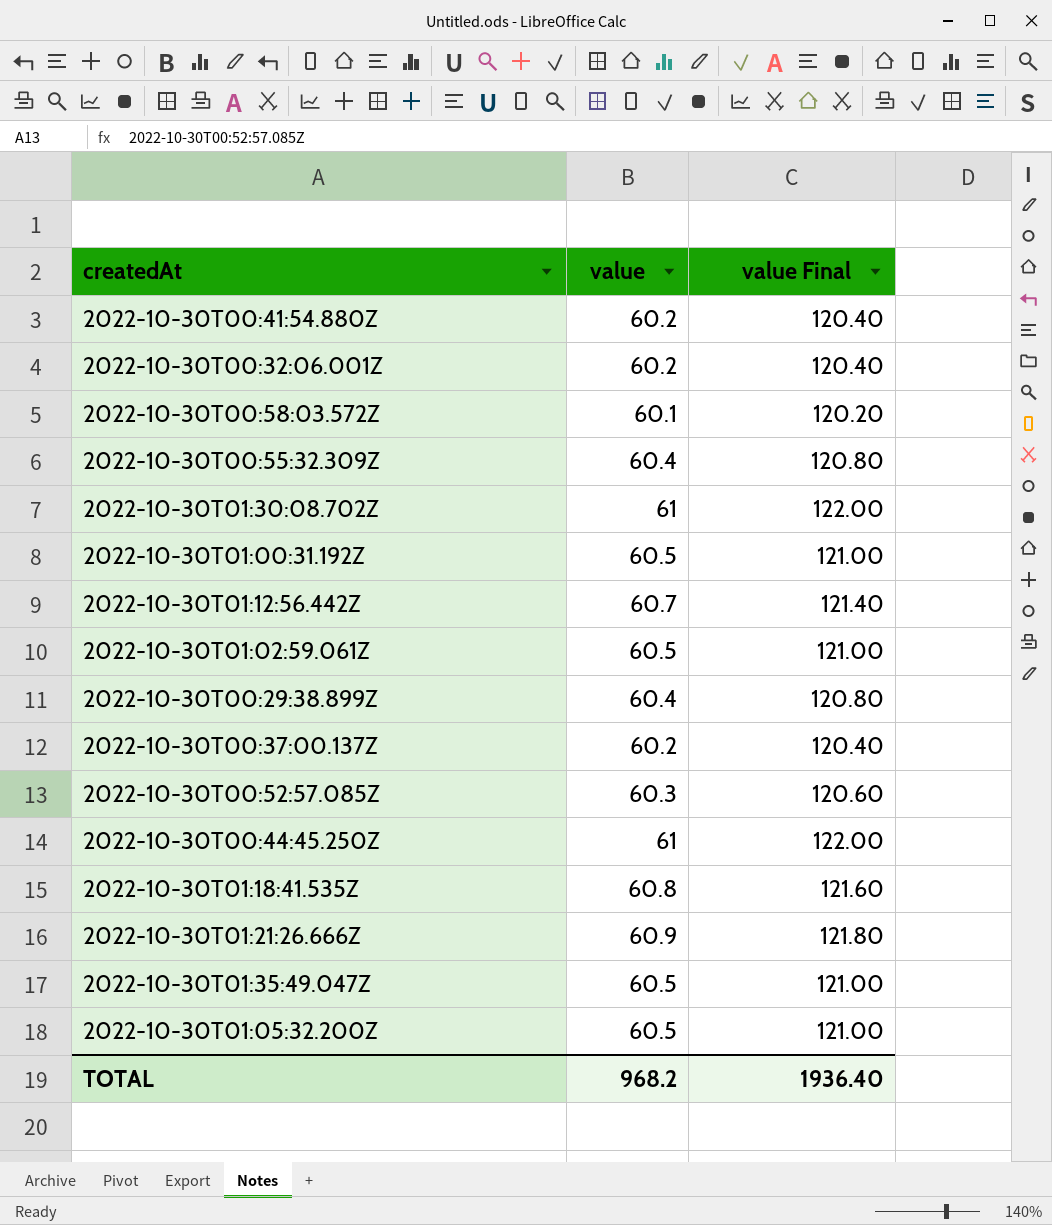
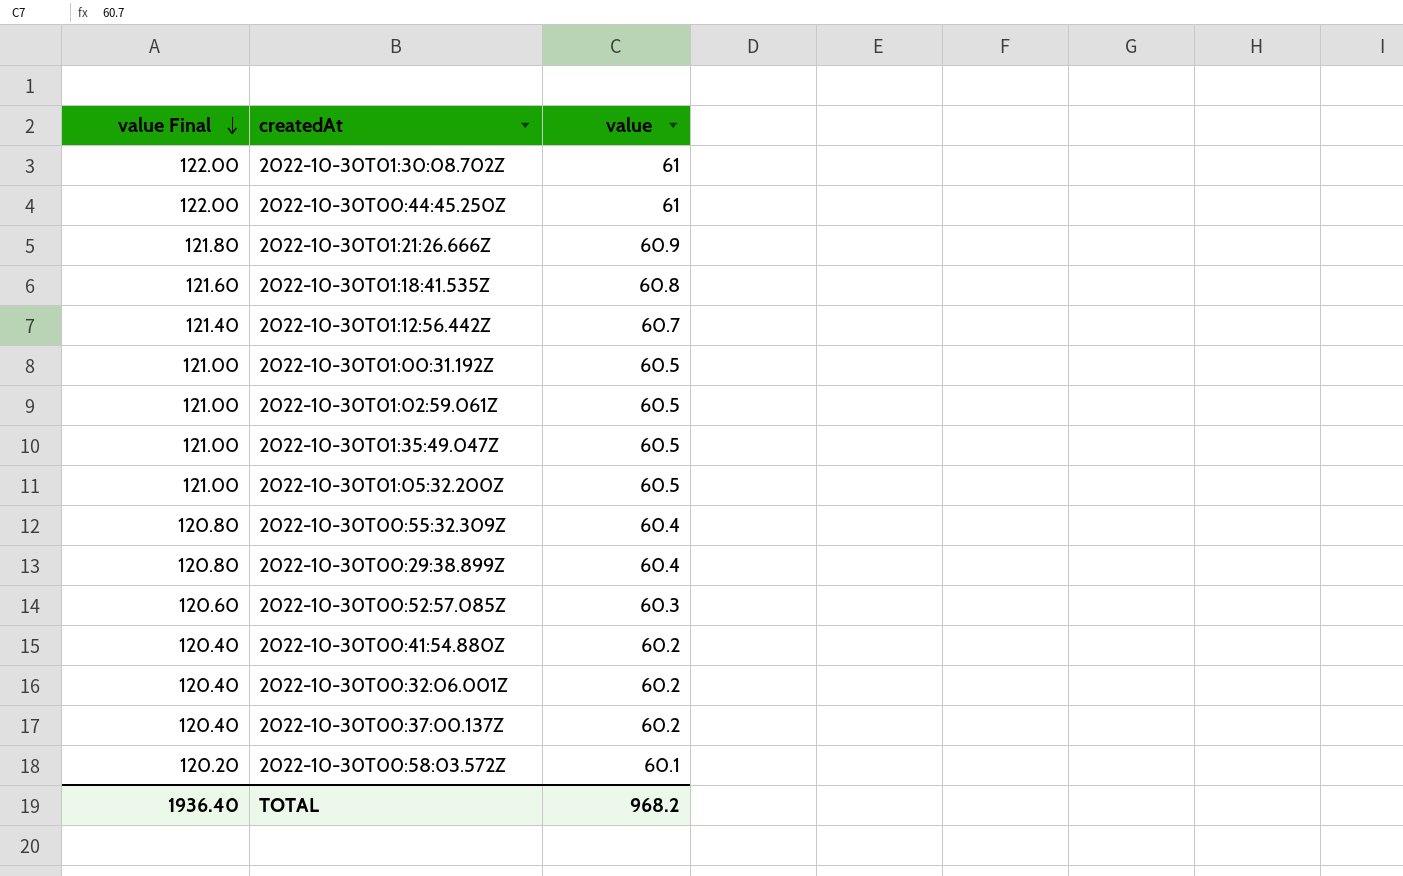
row order: none -> value Final descending
column value Final | position: 3 -> 1

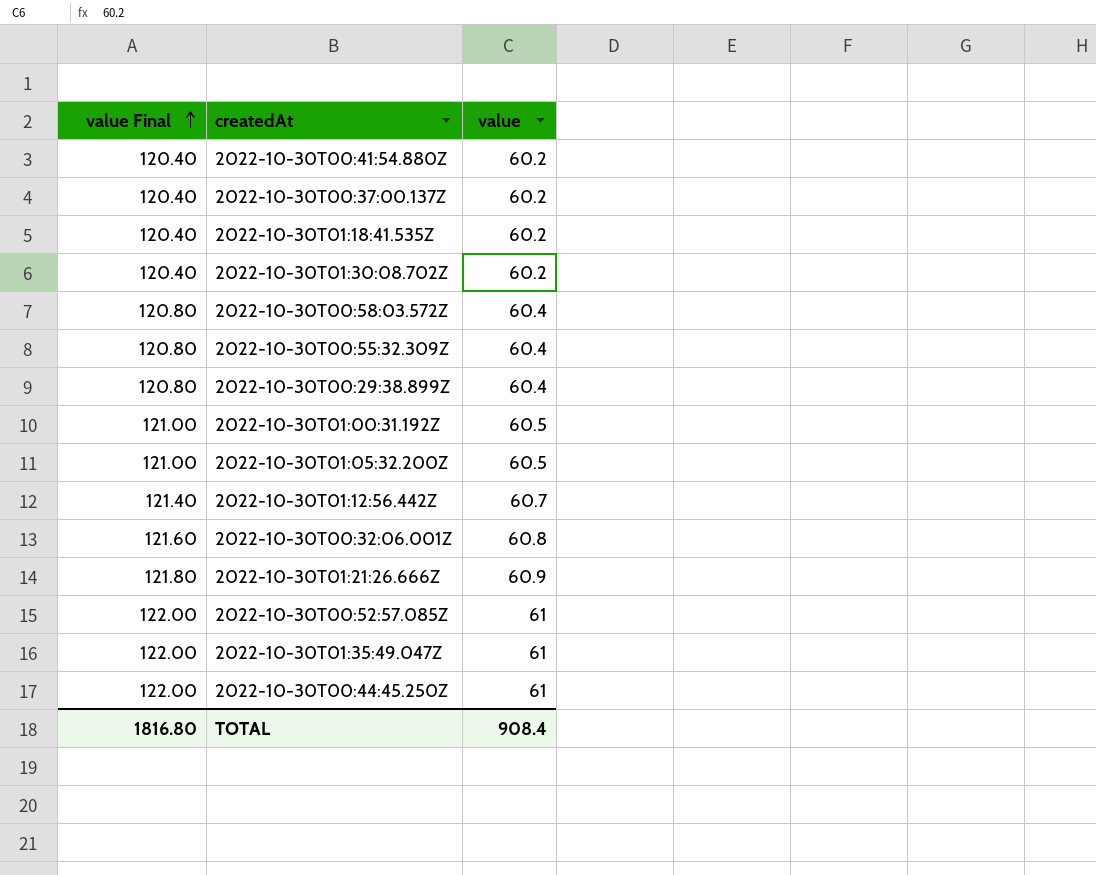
row order: value Final descending -> value Final ascending
row 2022-10-30T01:02:59.061Z: 121.00 | 60.5 -> none
2022-10-30T01:18:41.535Z | value Final: 121.60 -> 120.40
2022-10-30T01:18:41.535Z | value: 60.8 -> 60.2
2022-10-30T01:30:08.702Z | value Final: 122.00 -> 120.40
2022-10-30T01:30:08.702Z | value: 61 -> 60.2
2022-10-30T00:58:03.572Z | value Final: 120.20 -> 120.80
2022-10-30T00:58:03.572Z | value: 60.1 -> 60.4
2022-10-30T00:32:06.001Z | value Final: 120.40 -> 121.60
2022-10-30T00:32:06.001Z | value: 60.2 -> 60.8
2022-10-30T00:52:57.085Z | value Final: 120.60 -> 122.00
2022-10-30T00:52:57.085Z | value: 60.3 -> 61
2022-10-30T01:35:49.047Z | value Final: 121.00 -> 122.00
2022-10-30T01:35:49.047Z | value: 60.5 -> 61
TOTAL | value Final: 1936.40 -> 1816.80
TOTAL | value: 968.2 -> 908.4

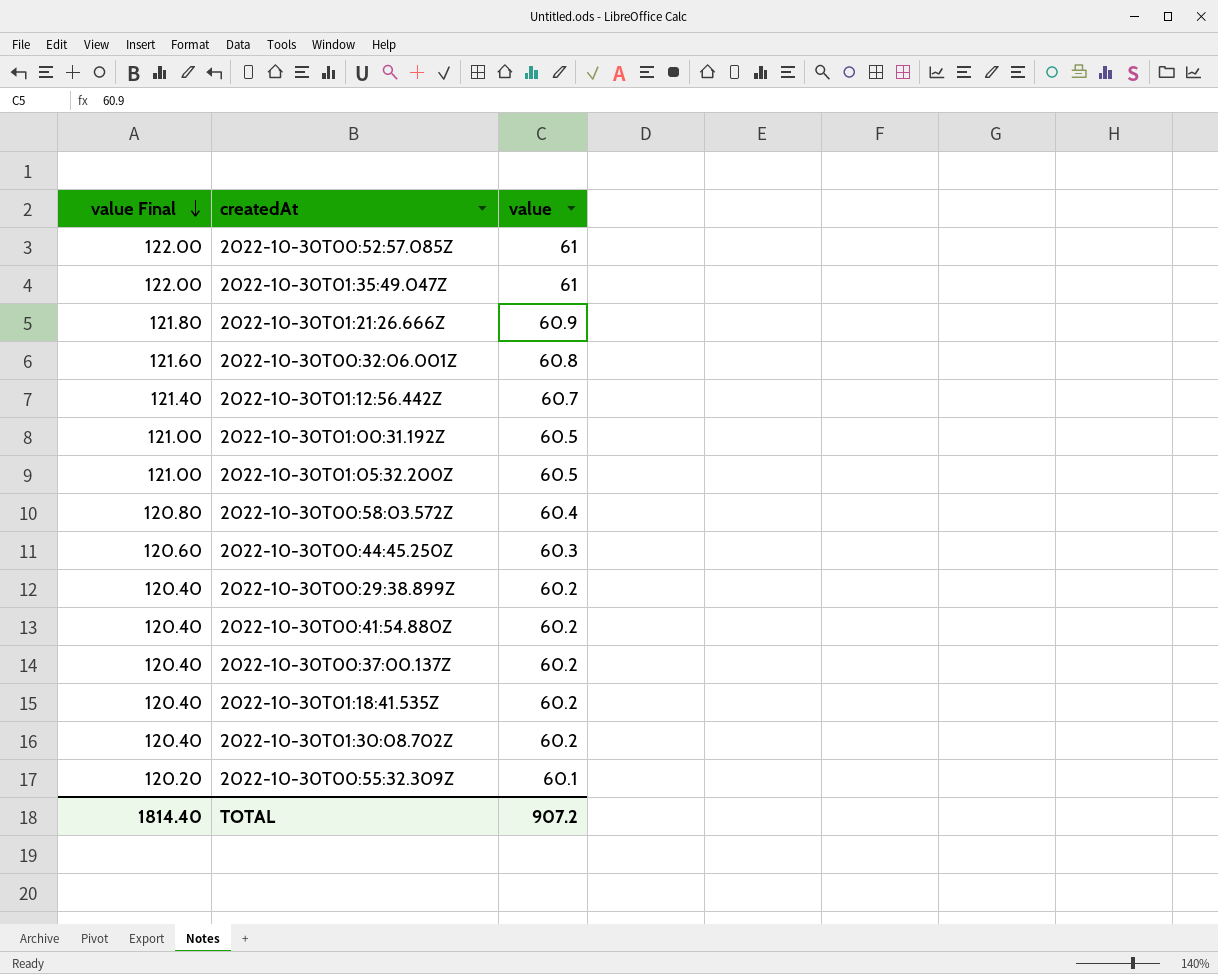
row order: value Final ascending -> value Final descending
2022-10-30T00:44:45.250Z | value Final: 122.00 -> 120.60
2022-10-30T00:44:45.250Z | value: 61 -> 60.3
2022-10-30T00:29:38.899Z | value Final: 120.80 -> 120.40
2022-10-30T00:29:38.899Z | value: 60.4 -> 60.2
2022-10-30T00:55:32.309Z | value Final: 120.80 -> 120.20
2022-10-30T00:55:32.309Z | value: 60.4 -> 60.1
TOTAL | value Final: 1816.80 -> 1814.40
TOTAL | value: 908.4 -> 907.2

